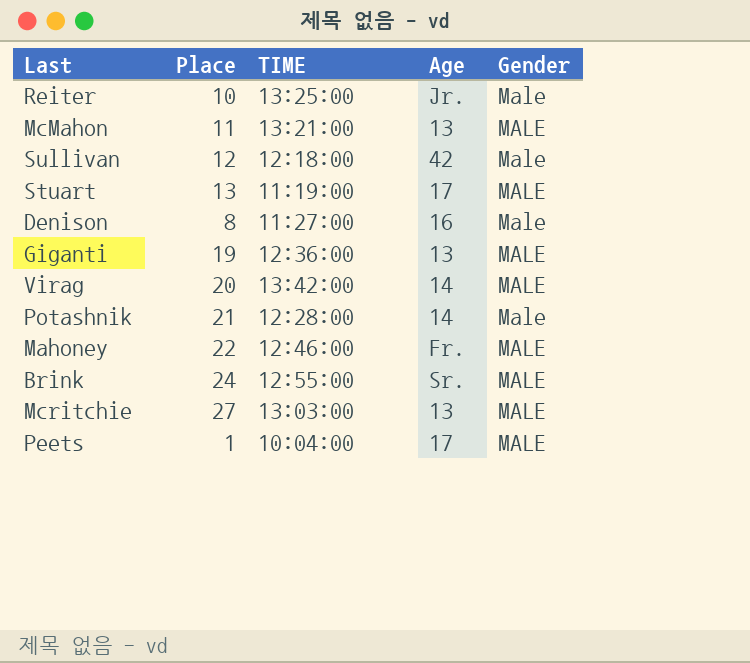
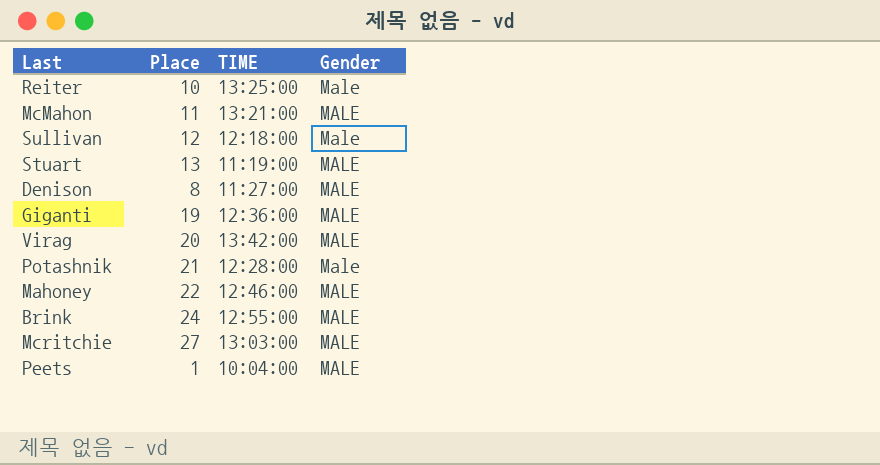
column Age | position: 4 -> none
Denison | Gender: Male -> MALE

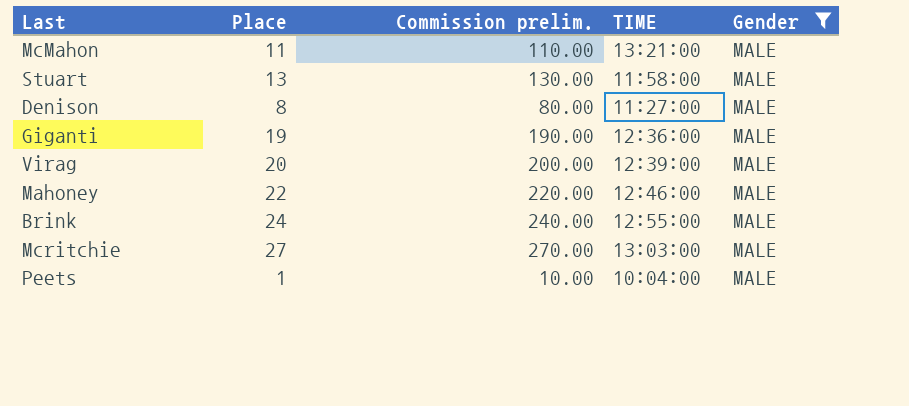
filter: none -> Gender = MALE
column Commission prelim. | formula: none -> [Place] * 10
Stuart | TIME: 11:19:00 -> 11:58:00
Virag | TIME: 13:42:00 -> 12:39:00

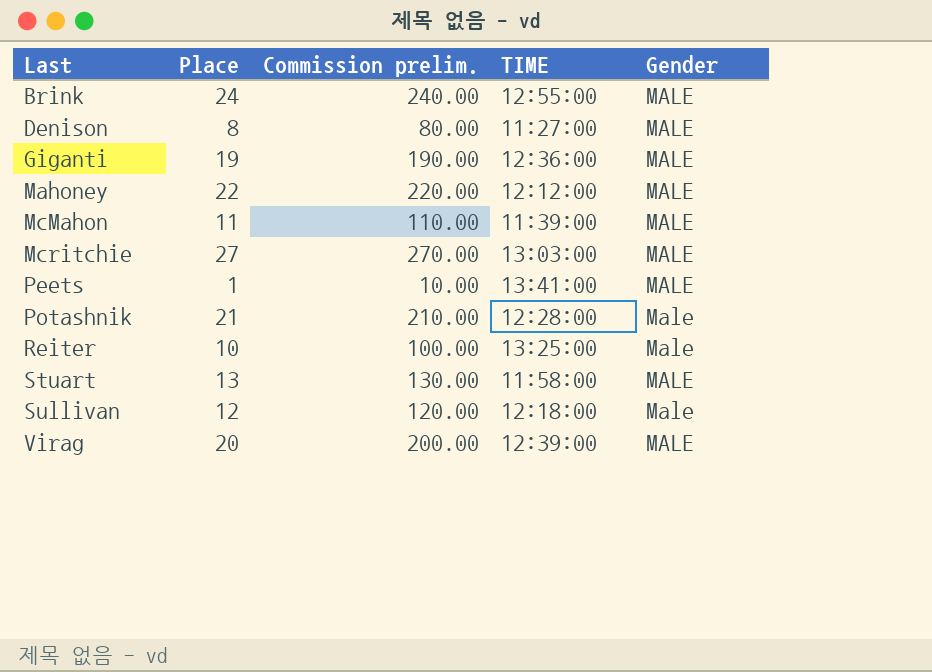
filter: Gender = MALE -> none
row order: none -> Last ascending
Mahoney | TIME: 12:46:00 -> 12:12:00
McMahon | TIME: 13:21:00 -> 11:39:00
Peets | TIME: 10:04:00 -> 13:41:00

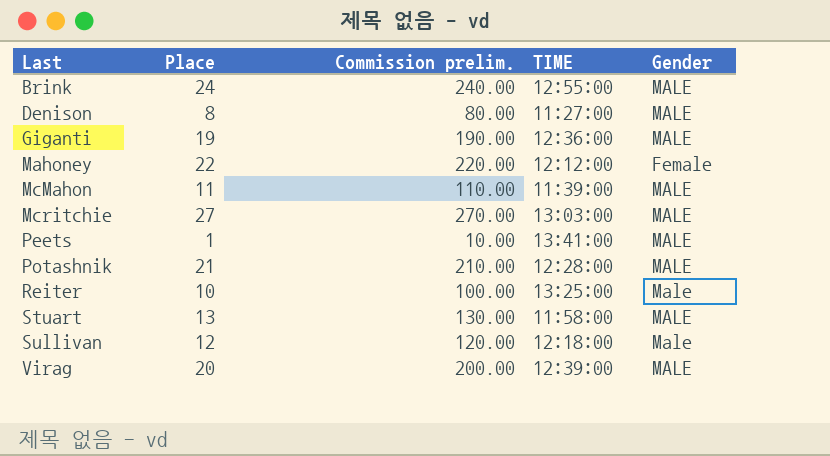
Mahoney | Gender: MALE -> Female
Potashnik | Gender: Male -> MALE

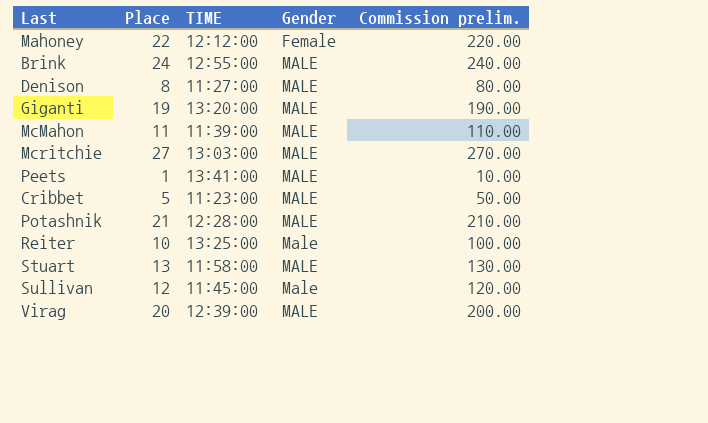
row order: Last ascending -> Gender ascending
column Commission prelim. | position: 3 -> 5
Giganti | TIME: 12:36:00 -> 13:20:00
row Cribbet: none -> 5 | 11:23:00 | MALE | 50.00
Sullivan | TIME: 12:18:00 -> 11:45:00

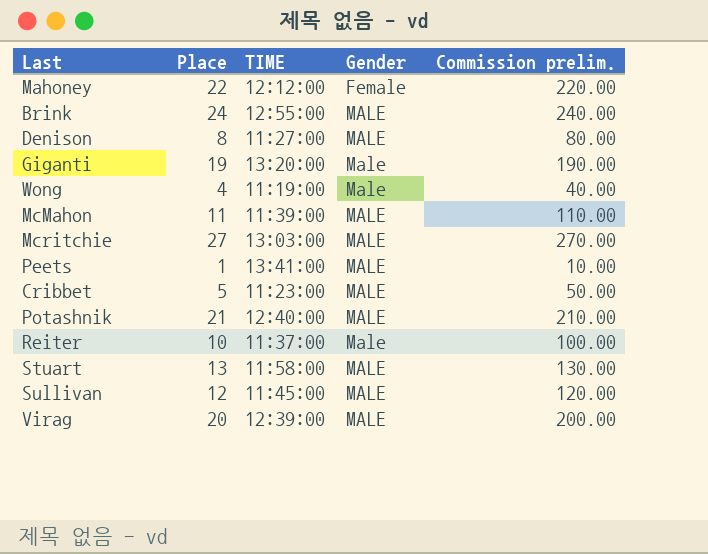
Giganti | Gender: MALE -> Male
row Wong: none -> 4 | 11:19:00 | Male | 40.00
Potashnik | TIME: 12:28:00 -> 12:40:00
Reiter | TIME: 13:25:00 -> 11:37:00
Sullivan | Gender: Male -> MALE

